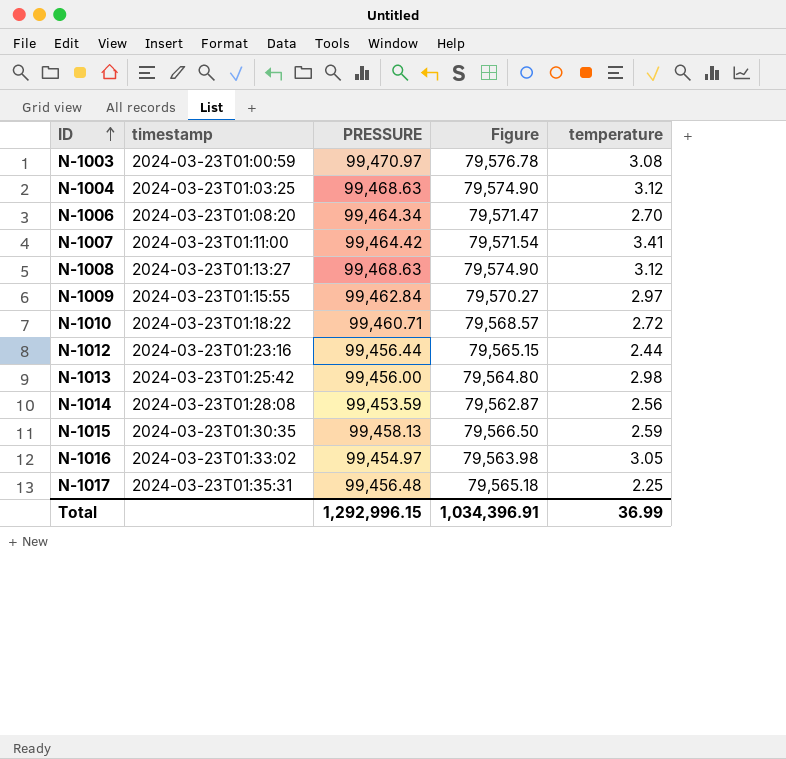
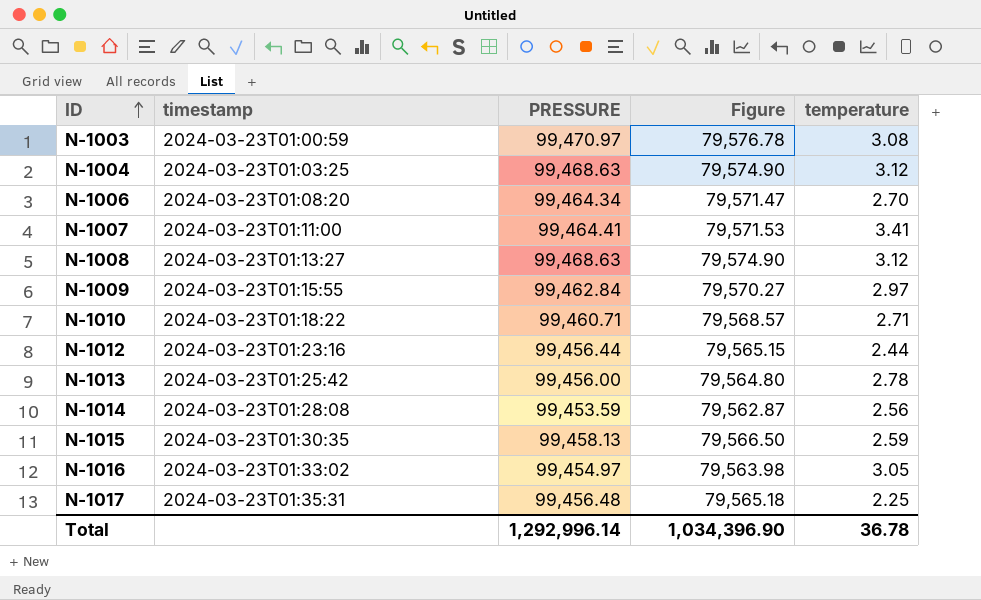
N-1007 | PRESSURE: 99,464.42 -> 99,464.41
N-1007 | Figure: 79,571.54 -> 79,571.53
N-1010 | temperature: 2.72 -> 2.71
N-1013 | temperature: 2.98 -> 2.78
Total | PRESSURE: 1,292,996.15 -> 1,292,996.14
Total | Figure: 1,034,396.91 -> 1,034,396.90
Total | temperature: 36.99 -> 36.78

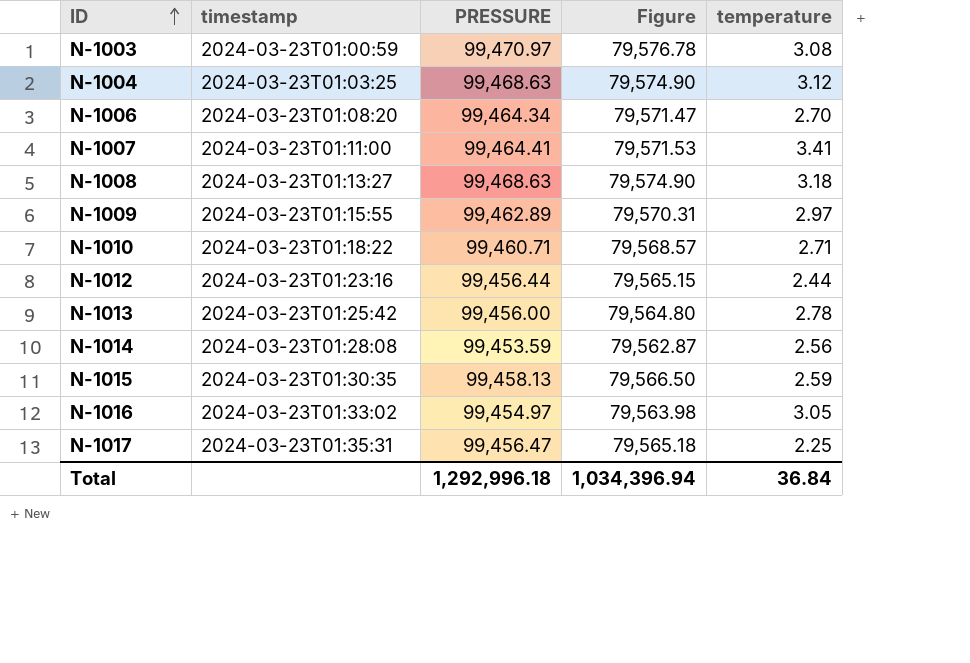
N-1008 | temperature: 3.12 -> 3.18
N-1009 | PRESSURE: 99,462.84 -> 99,462.89
N-1009 | Figure: 79,570.27 -> 79,570.31
N-1017 | PRESSURE: 99,456.48 -> 99,456.47
Total | PRESSURE: 1,292,996.14 -> 1,292,996.18
Total | Figure: 1,034,396.90 -> 1,034,396.94
Total | temperature: 36.78 -> 36.84

